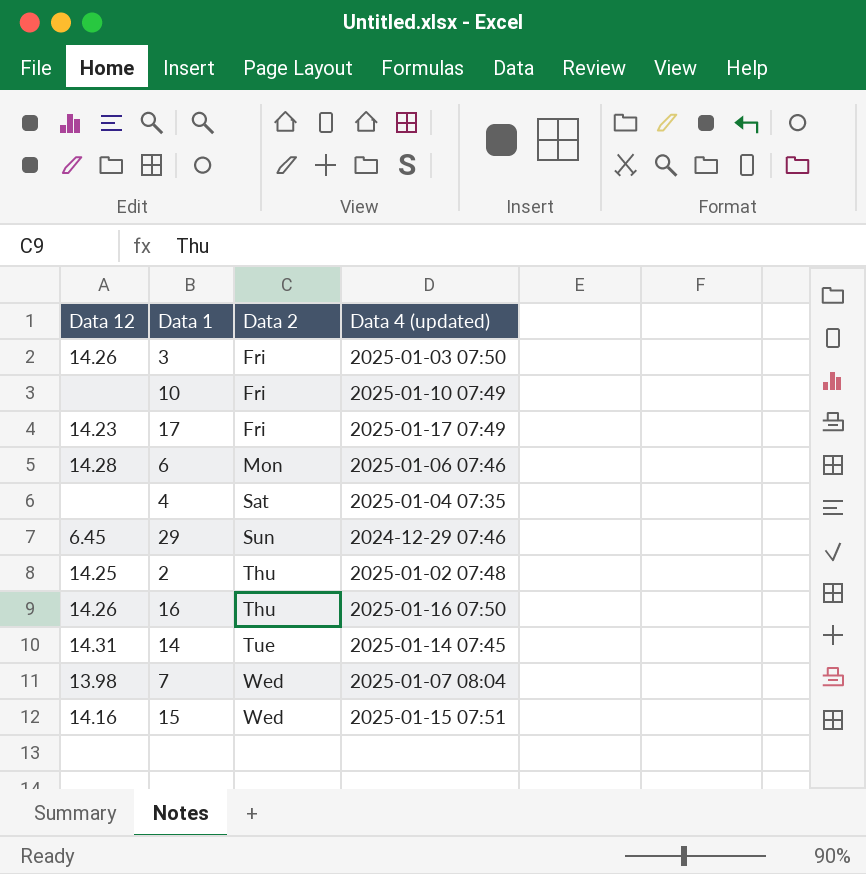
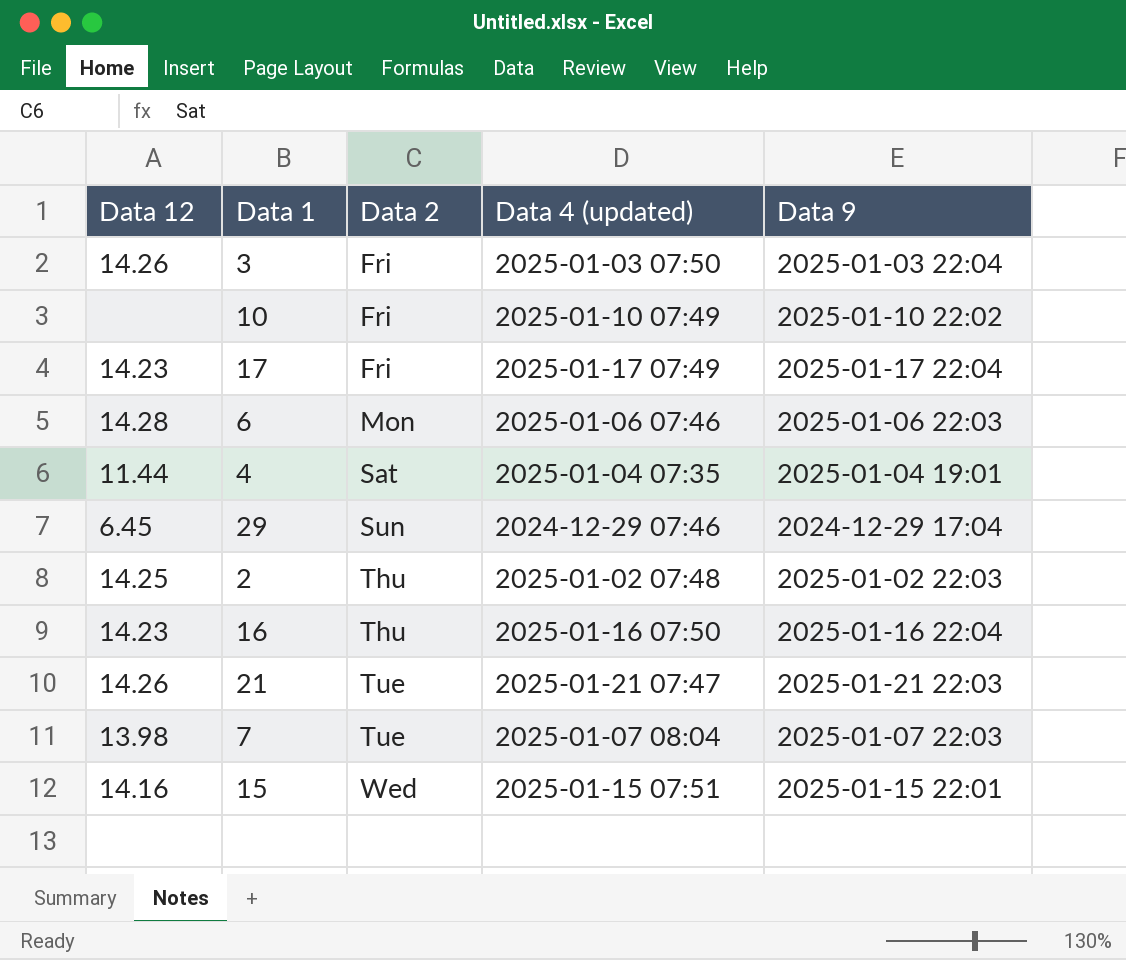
column Data 9 | position: none -> 5
row 14: 14.31 | Tue | 2025-01-14 07:45 -> none
4 | Data 12: none -> 11.44
16 | Data 12: 14.26 -> 14.23
row 21: none -> 14.26 | Tue | 2025-01-21 07:47 | 2025-01-21 22:03
7 | Data 2: Wed -> Tue

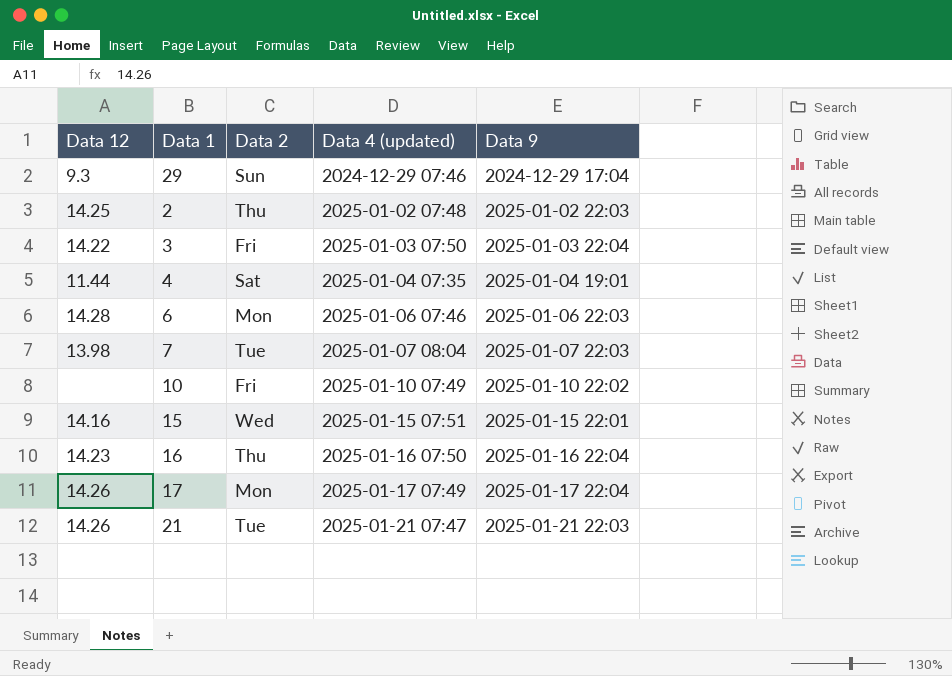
row order: Data 2 ascending -> Data 4 (updated) ascending
29 | Data 12: 6.45 -> 9.3
3 | Data 12: 14.26 -> 14.22
17 | Data 12: 14.23 -> 14.26
17 | Data 2: Fri -> Mon

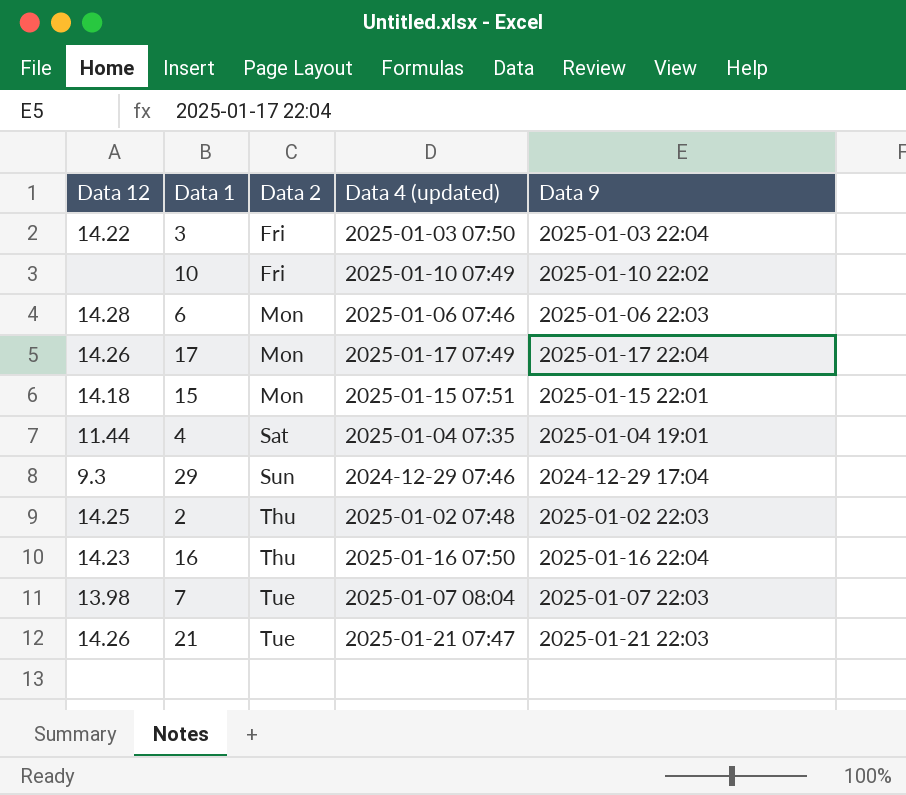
row order: Data 4 (updated) ascending -> Data 2 ascending
15 | Data 12: 14.16 -> 14.18
15 | Data 2: Wed -> Mon

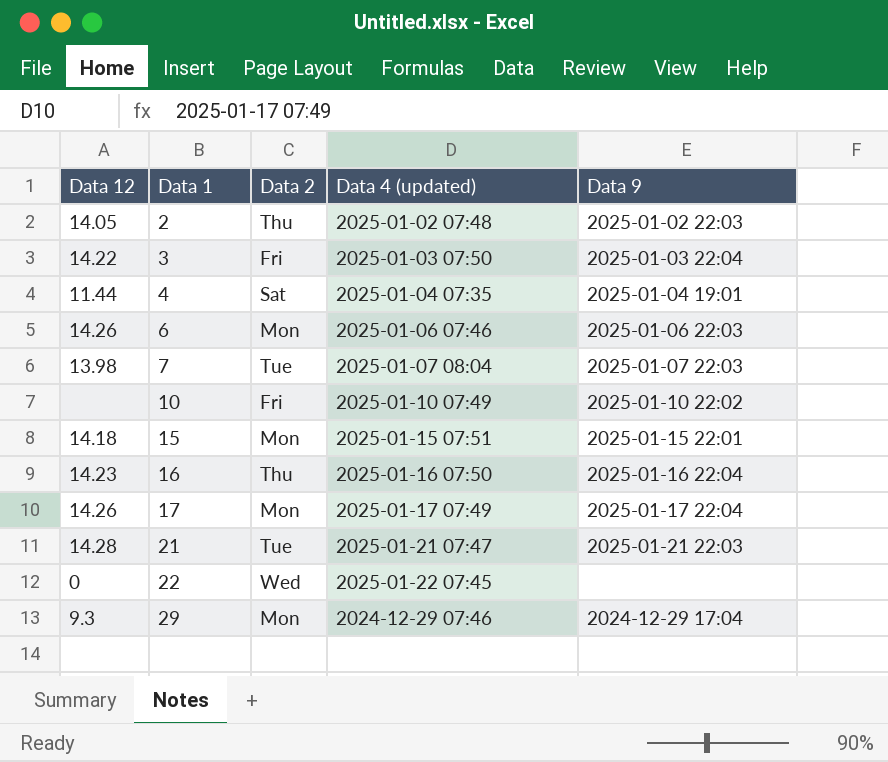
row order: Data 2 ascending -> Data 1 ascending
2 | Data 12: 14.25 -> 14.05
6 | Data 12: 14.28 -> 14.26
21 | Data 12: 14.26 -> 14.28
row 22: none -> 0 | Wed | 2025-01-22 07:45 | none
29 | Data 2: Sun -> Mon

